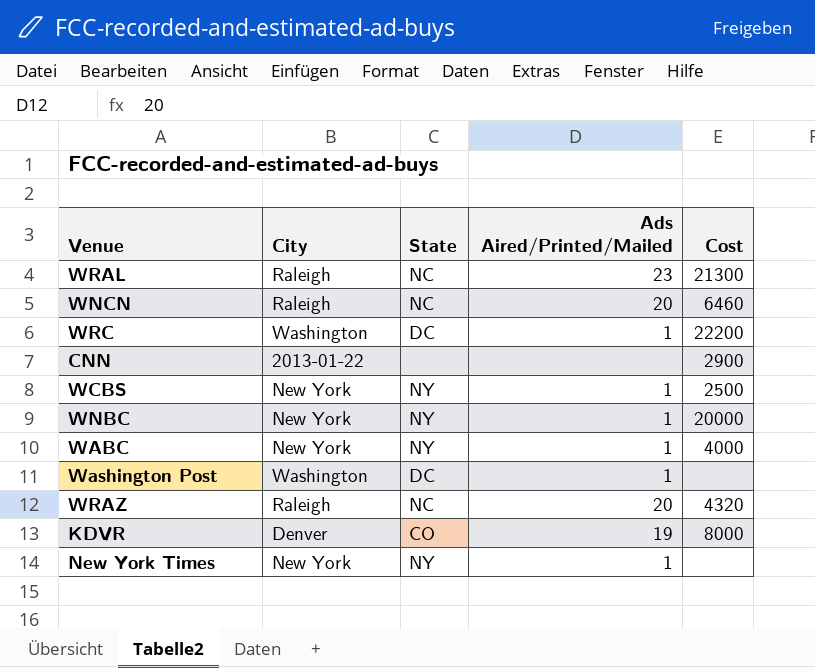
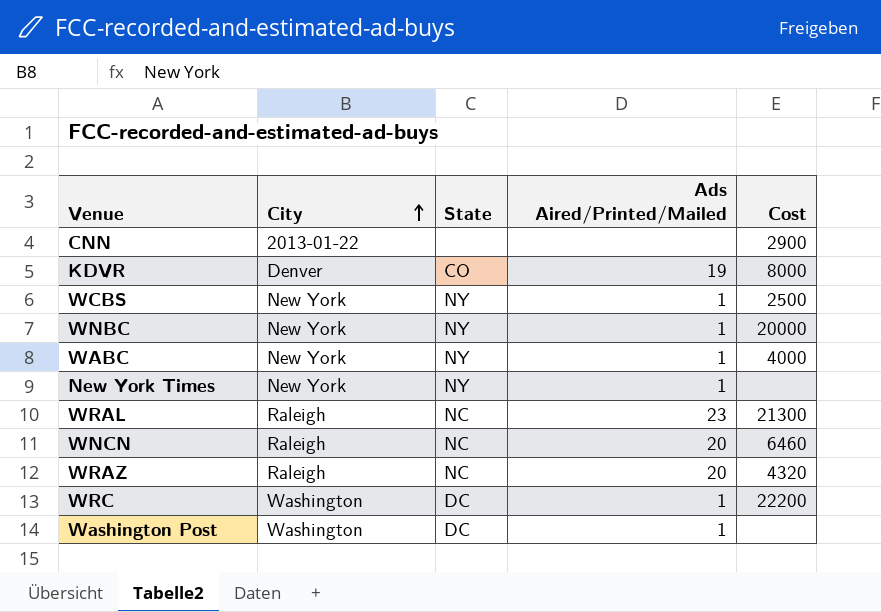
row order: none -> City ascending

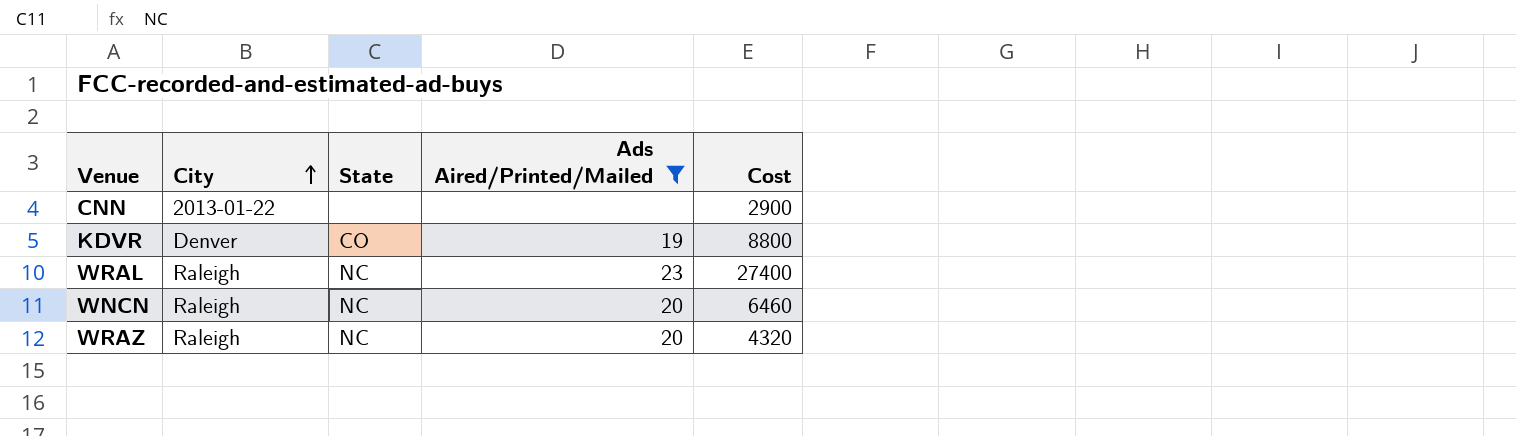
filter: none -> Ads Aired/Printed/Mailed != 1
KDVR | Cost: 8000 -> 8800
WRAL | Cost: 21300 -> 27400

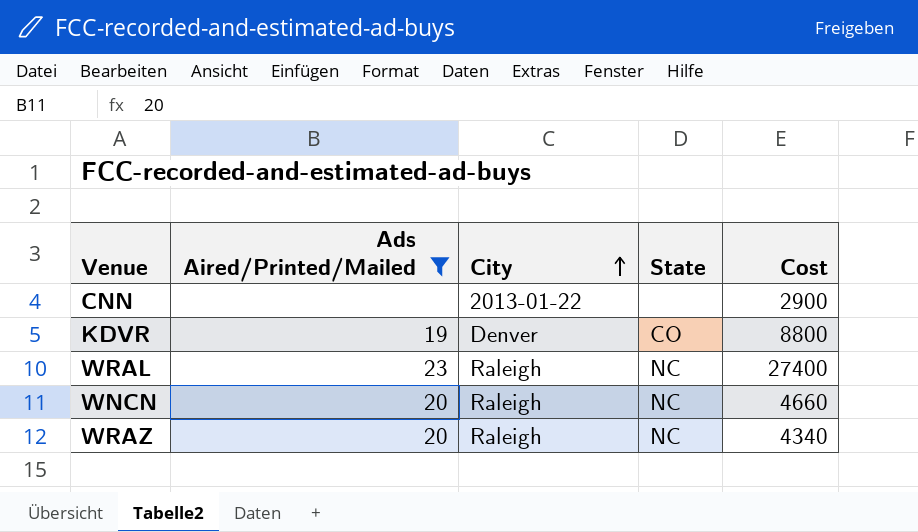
column Ads Aired/Printed/Mailed | position: 4 -> 2
WNCN | Cost: 6460 -> 4660
WRAZ | Cost: 4320 -> 4340

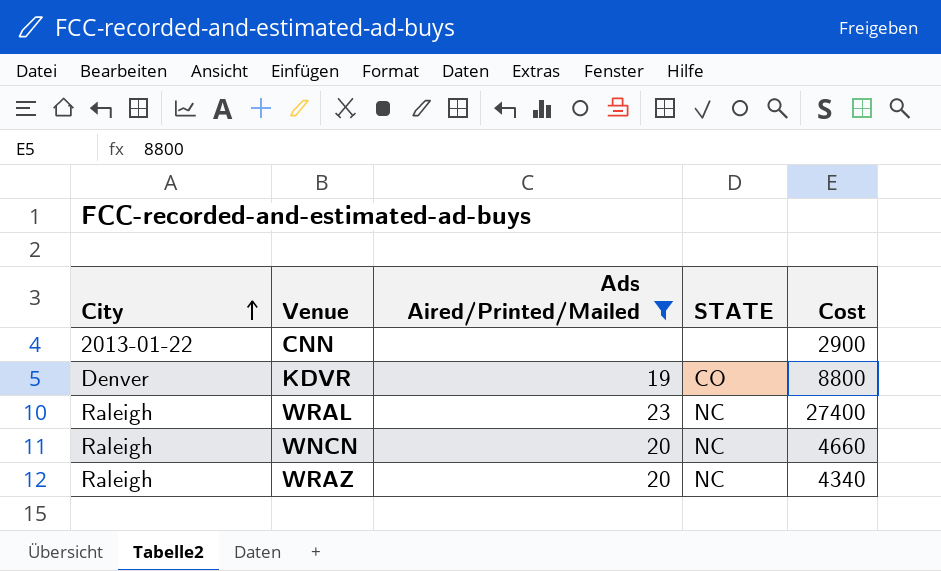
column City | position: 3 -> 1
column name: State -> STATE

